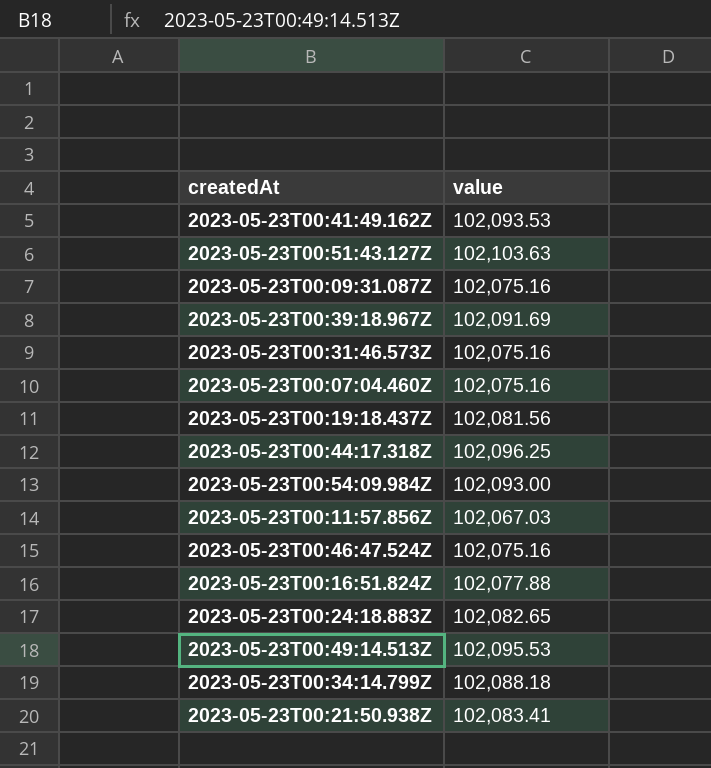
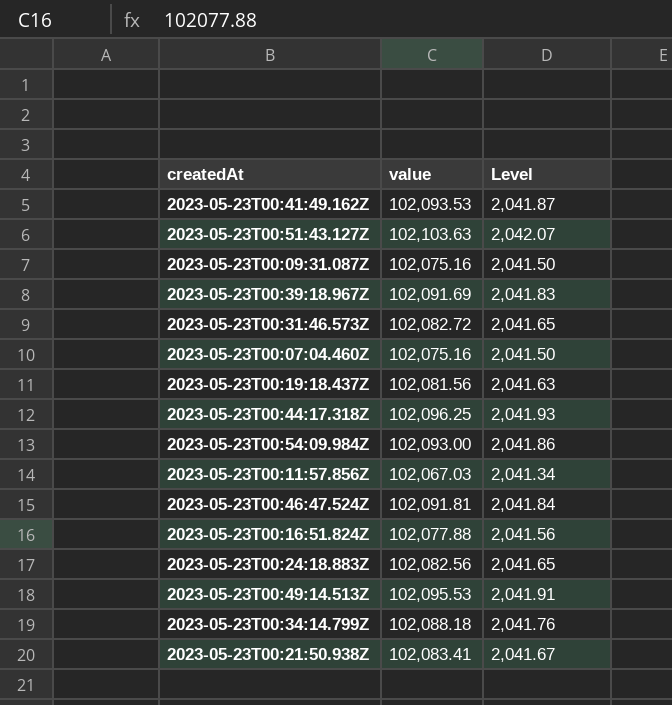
column Level | formula: none -> [value] * 0.02
2023-05-23T00:31:46.573Z | value: 102,075.16 -> 102,082.72
2023-05-23T00:46:47.524Z | value: 102,075.16 -> 102,091.81
2023-05-23T00:24:18.883Z | value: 102,082.65 -> 102,082.56

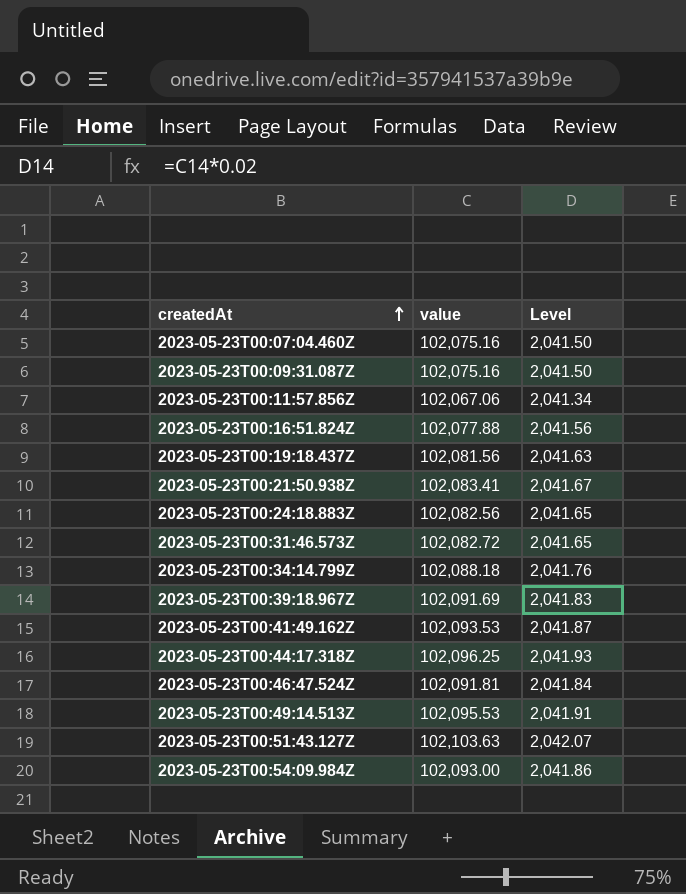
row order: none -> createdAt ascending
2023-05-23T00:11:57.856Z | value: 102,067.03 -> 102,067.06

